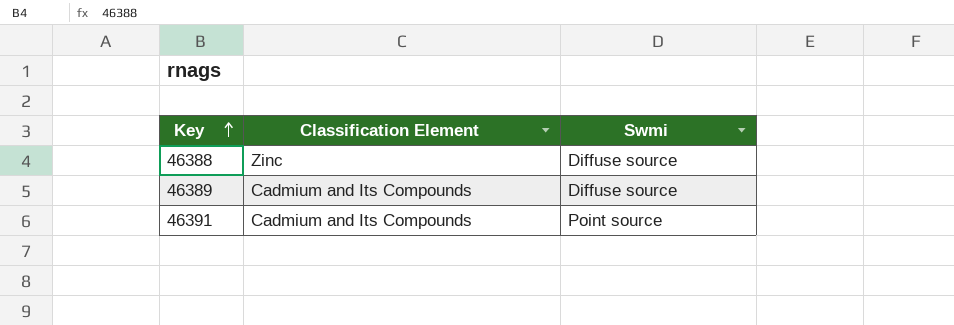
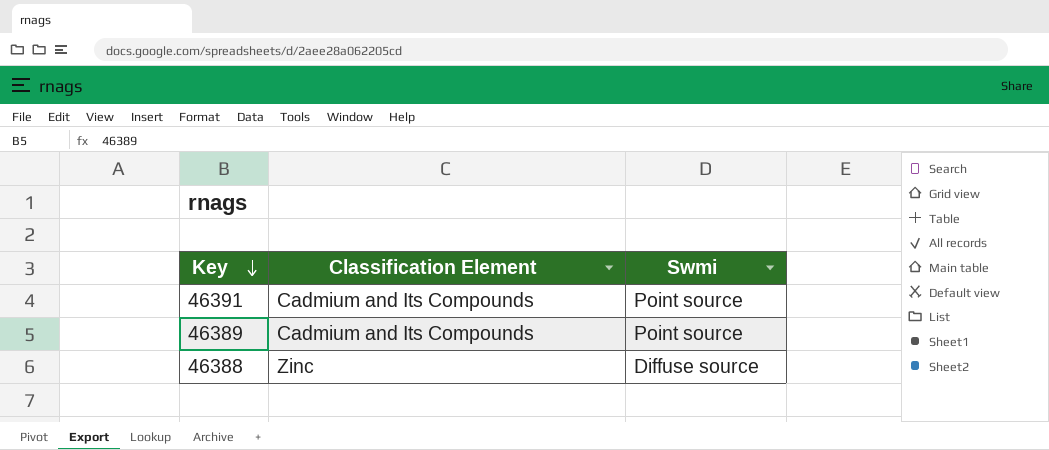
row order: Key ascending -> Key descending
46389 | Swmi: Diffuse source -> Point source

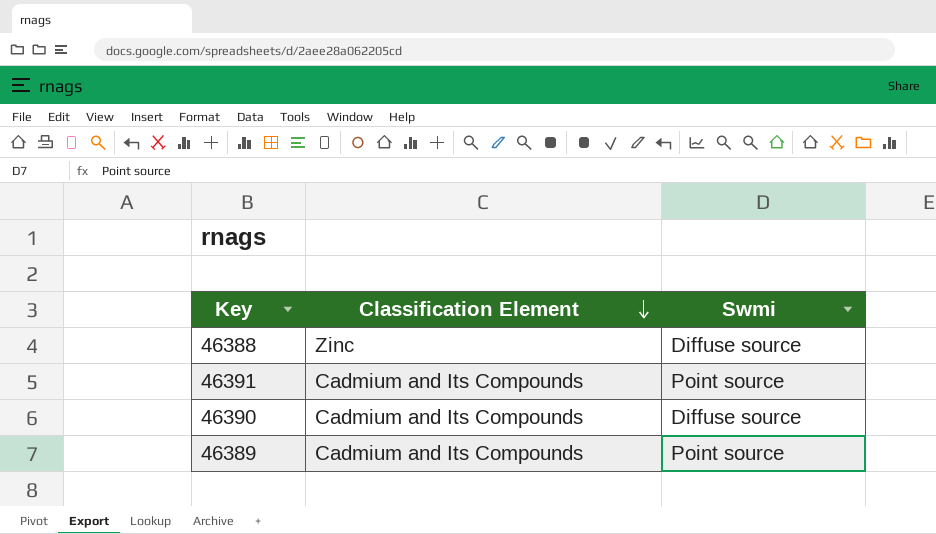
row order: Key descending -> Classification Element descending
row 46390: none -> Cadmium and Its Compounds | Diffuse source

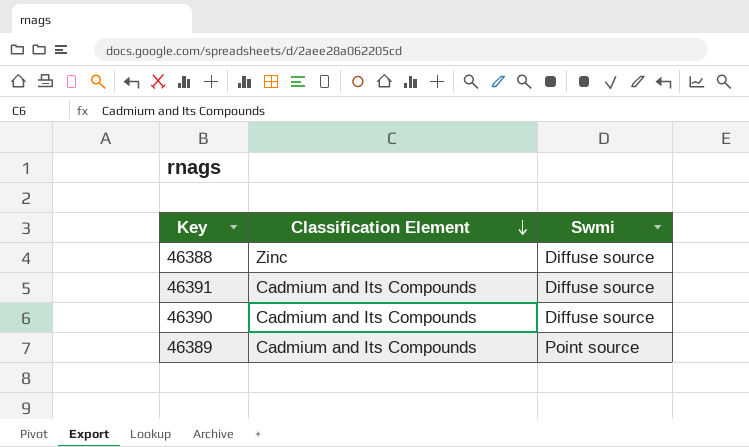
46391 | Swmi: Point source -> Diffuse source

